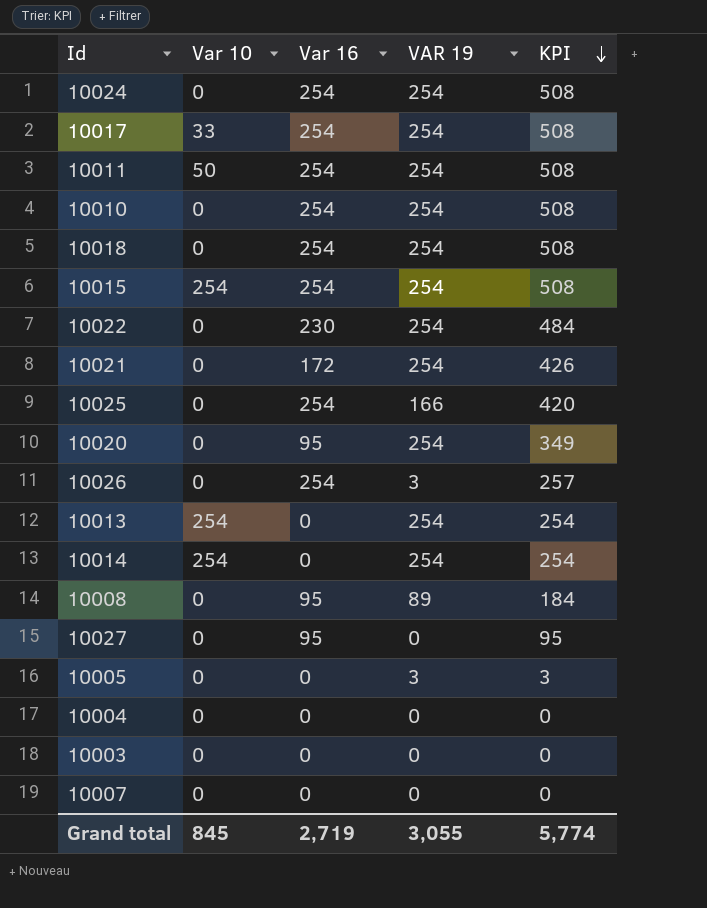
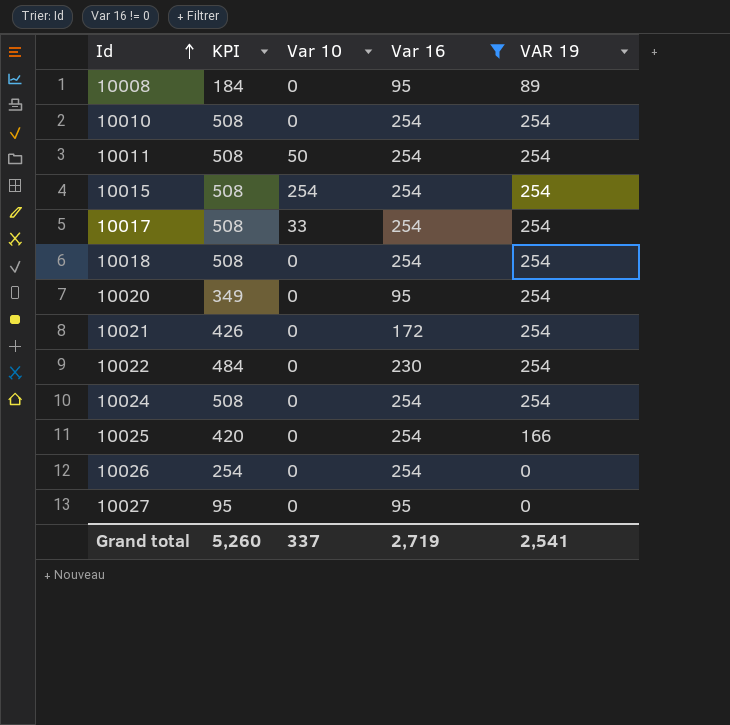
filter: none -> Var 16 != 0
row order: KPI descending -> Id ascending
column KPI | position: 5 -> 2
10026 | KPI: 257 -> 254
10026 | VAR 19: 3 -> 0
Grand total | KPI: 5,774 -> 5,260
Grand total | Var 10: 845 -> 337
Grand total | VAR 19: 3,055 -> 2,541

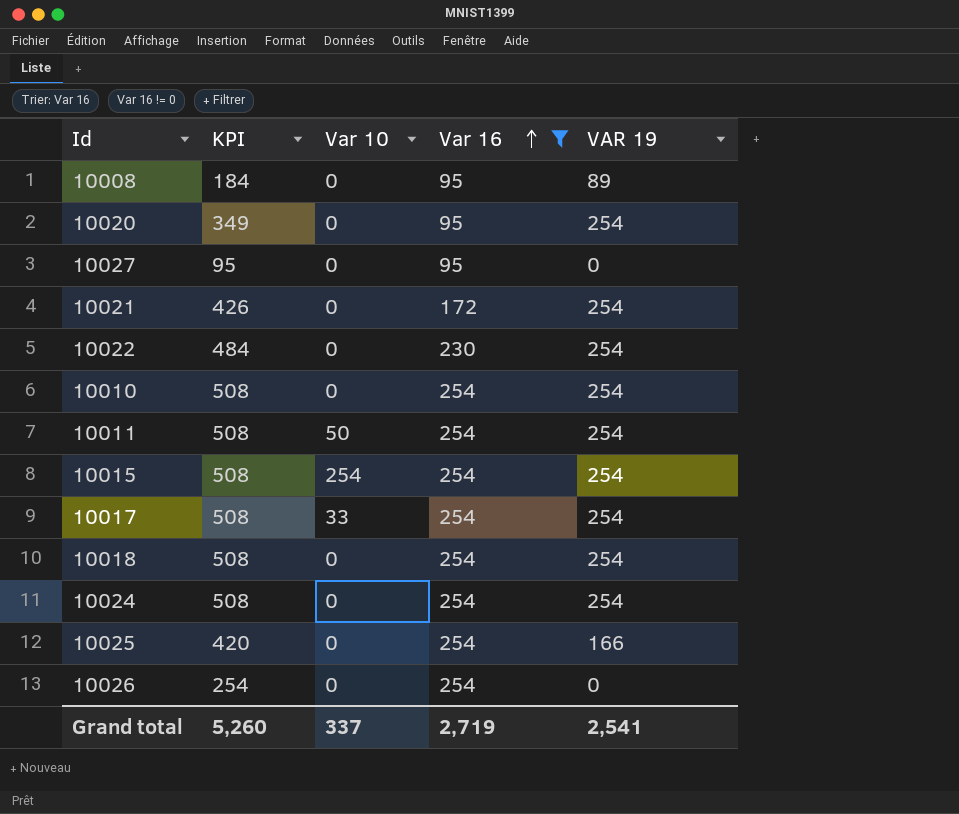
row order: Id ascending -> Var 16 ascending

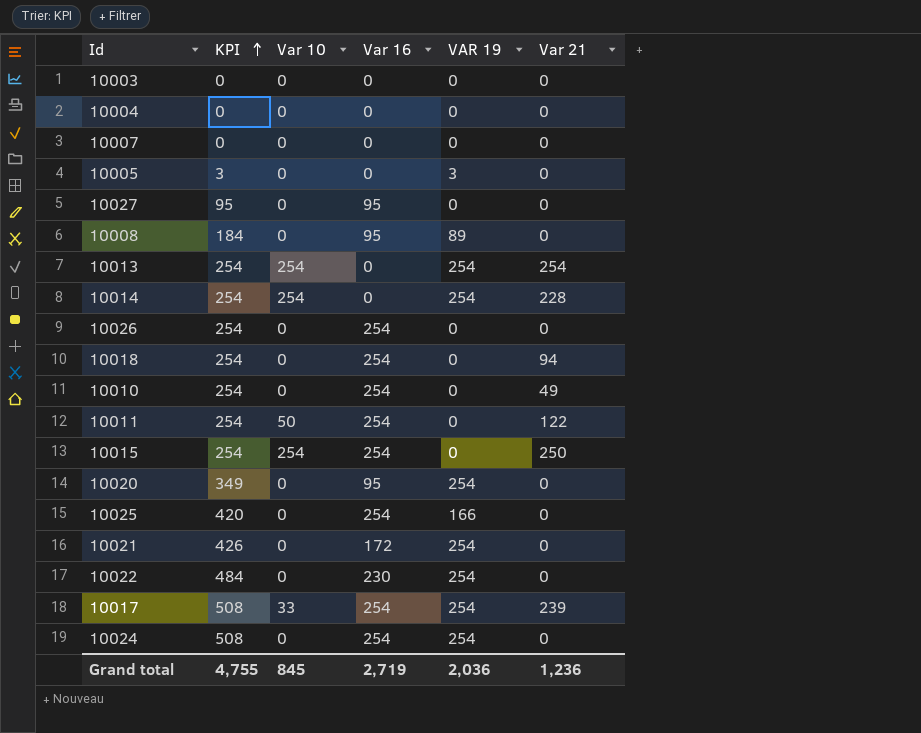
filter: Var 16 != 0 -> none
row order: Var 16 ascending -> KPI ascending
column Var 21 | position: none -> 6
10018 | KPI: 508 -> 254
10018 | VAR 19: 254 -> 0
10010 | KPI: 508 -> 254
10010 | VAR 19: 254 -> 0
10011 | KPI: 508 -> 254
10011 | VAR 19: 254 -> 0
10015 | KPI: 508 -> 254
10015 | VAR 19: 254 -> 0
Grand total | KPI: 5,260 -> 4,755
Grand total | Var 10: 337 -> 845
Grand total | VAR 19: 2,541 -> 2,036

